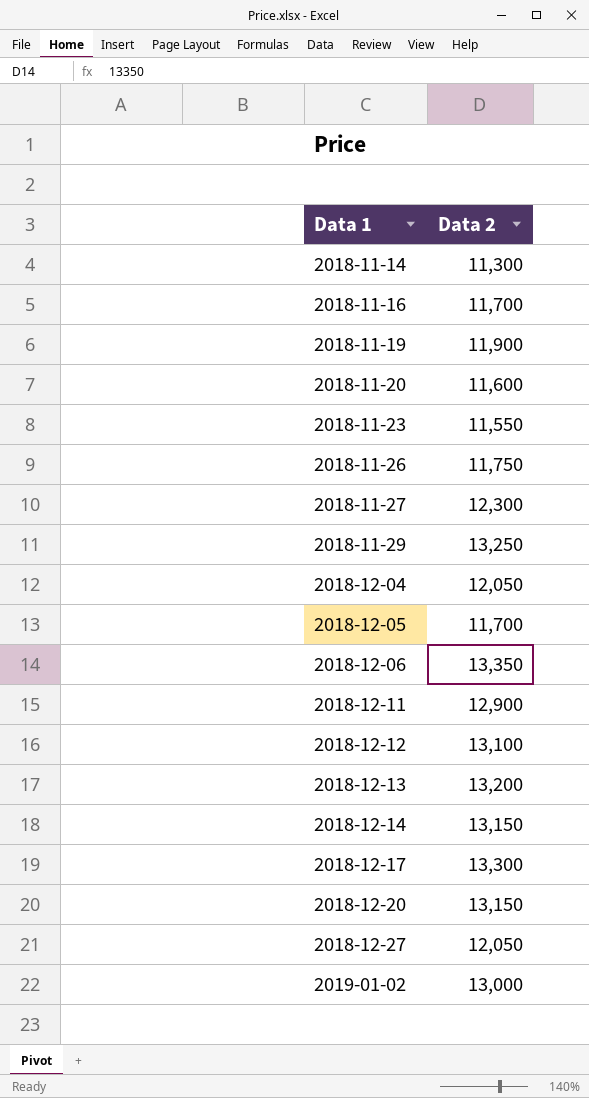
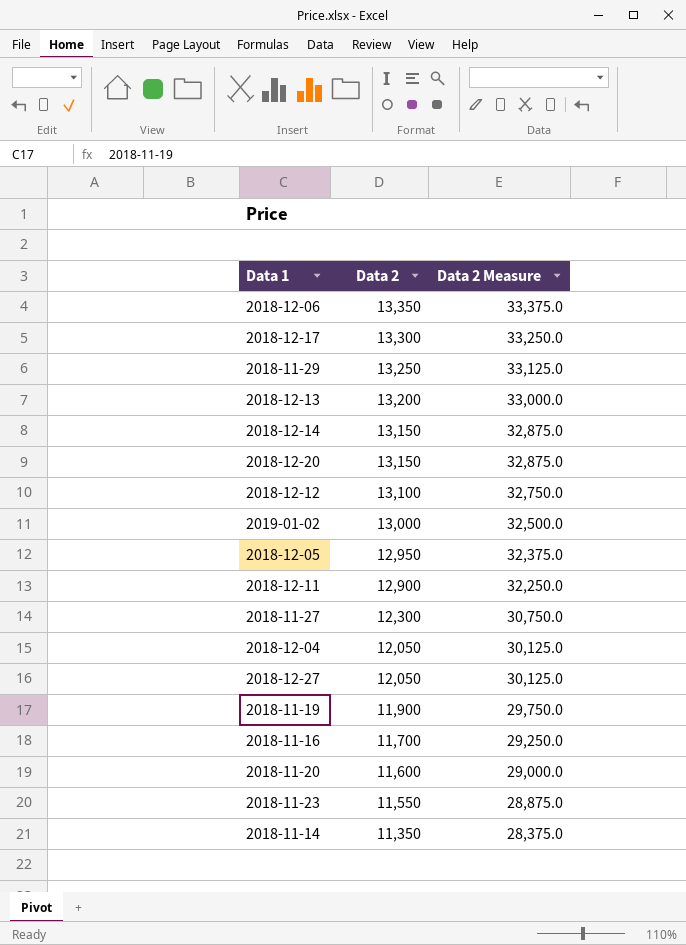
row order: Data 1 ascending -> Data 2 descending
column Data 2 Measure | formula: none -> [Data 2] * 2.5
row 2018-11-26: 11,750 -> none
2018-12-05 | Data 2: 11,700 -> 12,950
2018-11-14 | Data 2: 11,300 -> 11,350

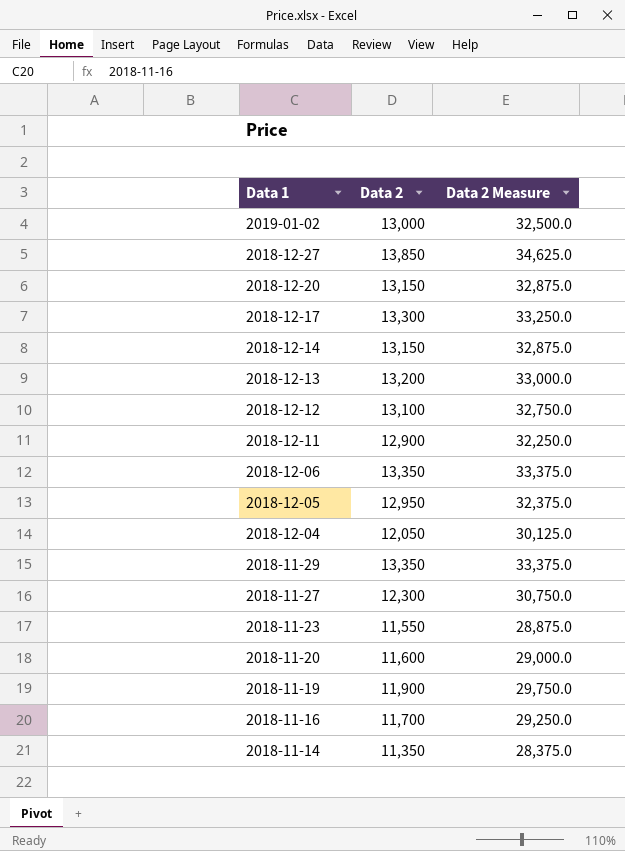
row order: Data 2 descending -> Data 1 descending
2018-12-27 | Data 2: 12,050 -> 13,850
2018-12-27 | Data 2 Measure: 30,125.0 -> 34,625.0
2018-11-29 | Data 2: 13,250 -> 13,350
2018-11-29 | Data 2 Measure: 33,125.0 -> 33,375.0

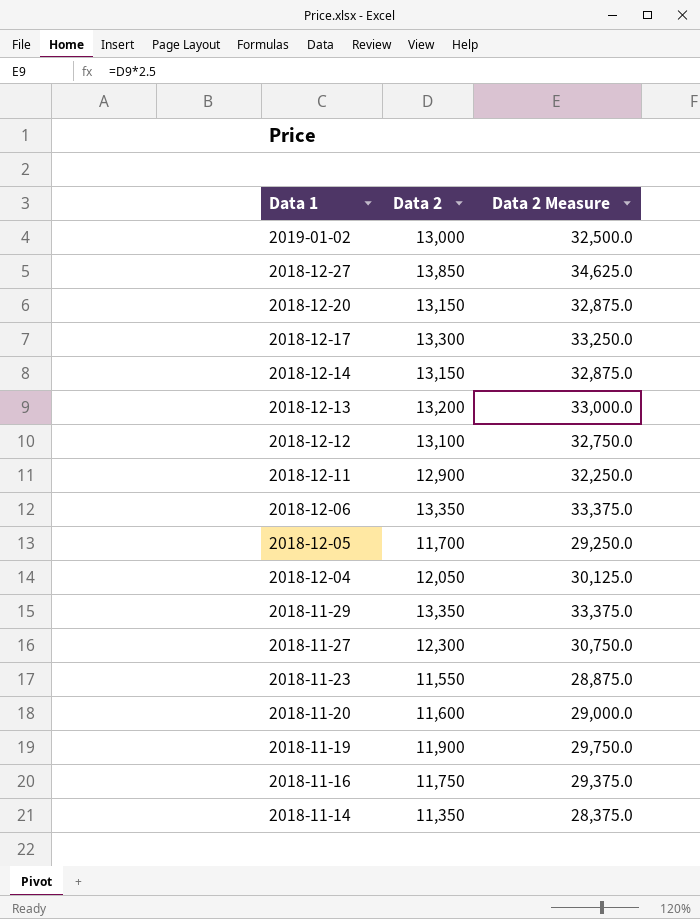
2018-12-05 | Data 2: 12,950 -> 11,700
2018-12-05 | Data 2 Measure: 32,375.0 -> 29,250.0
2018-11-16 | Data 2: 11,700 -> 11,750
2018-11-16 | Data 2 Measure: 29,250.0 -> 29,375.0

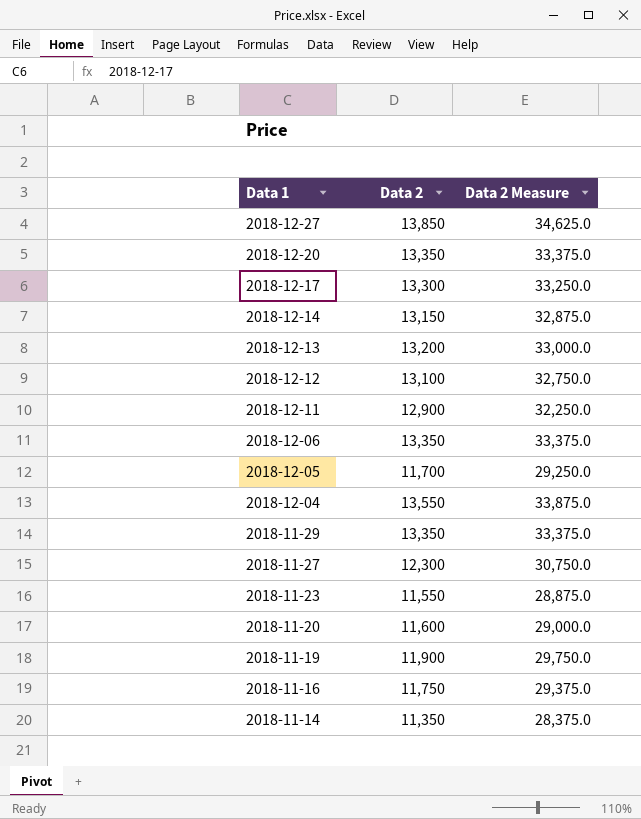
row 2019-01-02: 13,000 | 32,500.0 -> none
2018-12-20 | Data 2: 13,150 -> 13,350
2018-12-20 | Data 2 Measure: 32,875.0 -> 33,375.0
2018-12-04 | Data 2: 12,050 -> 13,550
2018-12-04 | Data 2 Measure: 30,125.0 -> 33,875.0

